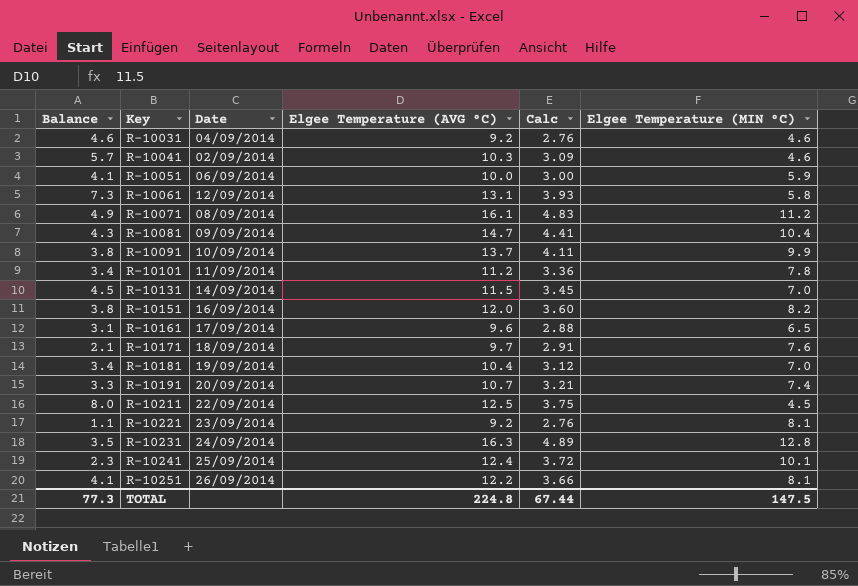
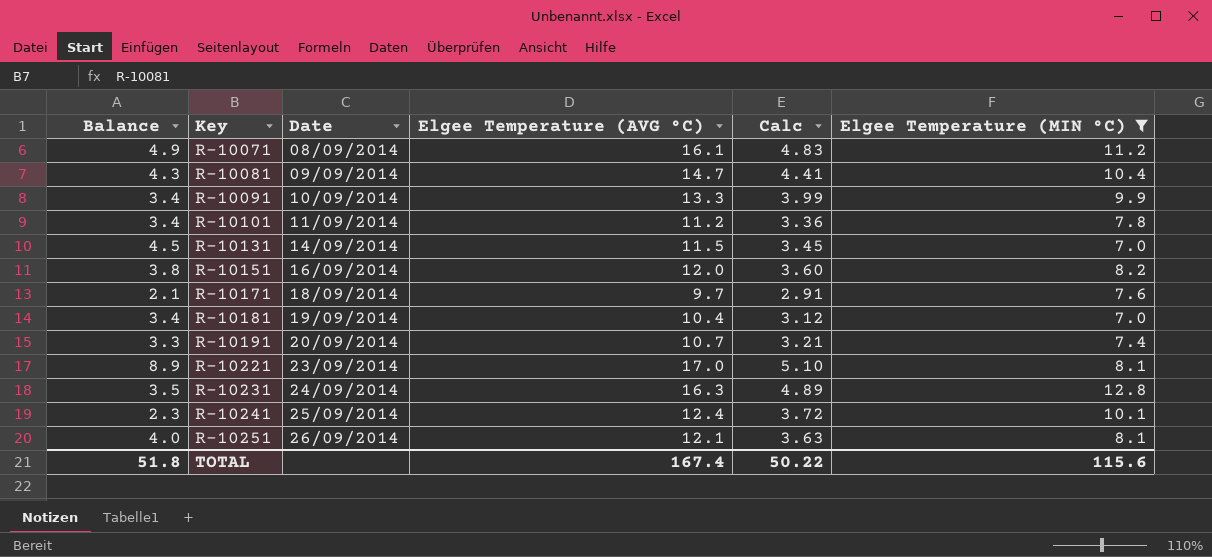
filter: none -> Elgee Temperature (MIN °C) >= 7.0
R-10091 | Balance: 3.8 -> 3.4
R-10091 | Elgee Temperature (AVG °C): 13.7 -> 13.3
R-10091 | Calc: 4.11 -> 3.99
R-10221 | Balance: 1.1 -> 8.9
R-10221 | Elgee Temperature (AVG °C): 9.2 -> 17.0
R-10221 | Calc: 2.76 -> 5.10
R-10251 | Balance: 4.1 -> 4.0
R-10251 | Elgee Temperature (AVG °C): 12.2 -> 12.1
R-10251 | Calc: 3.66 -> 3.63
TOTAL | Balance: 77.3 -> 51.8
TOTAL | Elgee Temperature (AVG °C): 224.8 -> 167.4
TOTAL | Calc: 67.44 -> 50.22
TOTAL | Elgee Temperature (MIN °C): 147.5 -> 115.6

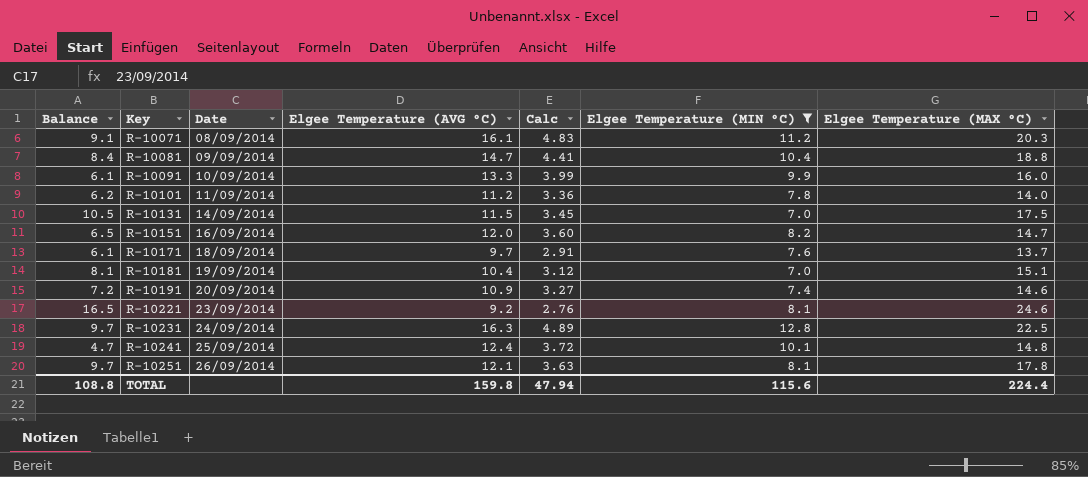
column Balance | formula: [Elgee Temperature (AVG °C)] - [Elgee Temperature (MIN °C)] -> [Elgee Temperature (MAX °C)] - [Elgee Temperature (MIN °C)]
column Elgee Temperature (MAX °C) | position: none -> 7
R-10191 | Elgee Temperature (AVG °C): 10.7 -> 10.9
R-10191 | Calc: 3.21 -> 3.27
R-10221 | Elgee Temperature (AVG °C): 17.0 -> 9.2
R-10221 | Calc: 5.10 -> 2.76
TOTAL | Balance: 51.8 -> 108.8
TOTAL | Elgee Temperature (AVG °C): 167.4 -> 159.8
TOTAL | Calc: 50.22 -> 47.94

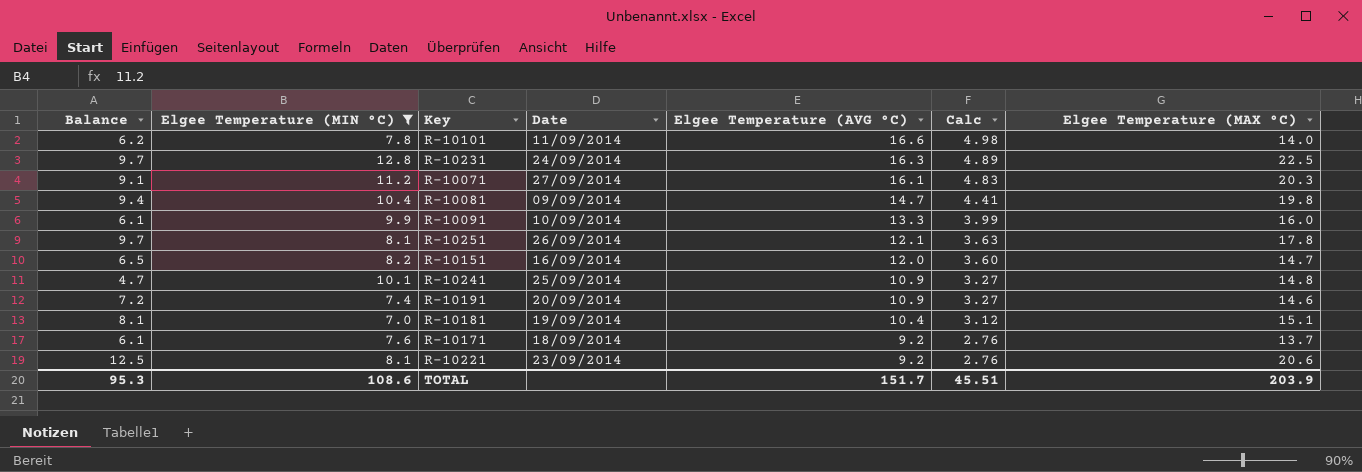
row order: Key ascending -> Elgee Temperature (AVG °C) descending
column Elgee Temperature (MIN °C) | position: 6 -> 2
row R-10131: 10.5 | 14/09/2014 | 11.5 | 3.45 | 7.0 | 17.5 -> none
R-10101 | Elgee Temperature (AVG °C): 11.2 -> 16.6
R-10101 | Calc: 3.36 -> 4.98
R-10071 | Date: 08/09/2014 -> 27/09/2014
R-10081 | Balance: 8.4 -> 9.4
R-10081 | Elgee Temperature (MAX °C): 18.8 -> 19.8
R-10241 | Elgee Temperature (AVG °C): 12.4 -> 10.9
R-10241 | Calc: 3.72 -> 3.27
R-10171 | Elgee Temperature (AVG °C): 9.7 -> 9.2
R-10171 | Calc: 2.91 -> 2.76
R-10221 | Balance: 16.5 -> 12.5
R-10221 | Elgee Temperature (MAX °C): 24.6 -> 20.6
TOTAL | Balance: 108.8 -> 95.3
TOTAL | Elgee Temperature (MIN °C): 115.6 -> 108.6
TOTAL | Elgee Temperature (AVG °C): 159.8 -> 151.7
TOTAL | Calc: 47.94 -> 45.51
TOTAL | Elgee Temperature (MAX °C): 224.4 -> 203.9

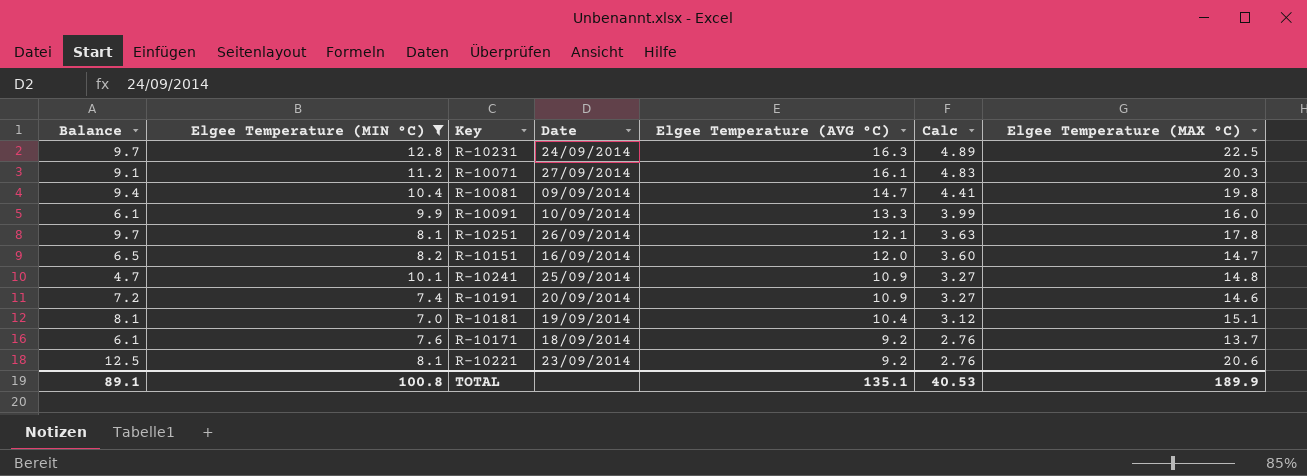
row R-10101: 6.2 | 7.8 | 11/09/2014 | 16.6 | 4.98 | 14.0 -> none
TOTAL | Balance: 95.3 -> 89.1
TOTAL | Elgee Temperature (MIN °C): 108.6 -> 100.8
TOTAL | Elgee Temperature (AVG °C): 151.7 -> 135.1
TOTAL | Calc: 45.51 -> 40.53
TOTAL | Elgee Temperature (MAX °C): 203.9 -> 189.9

